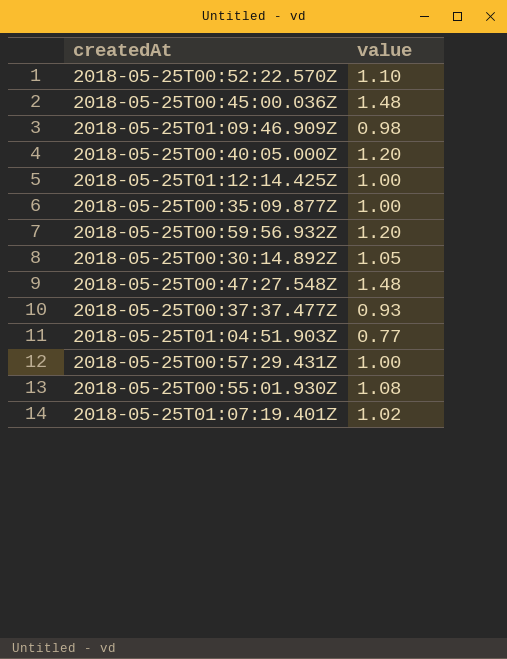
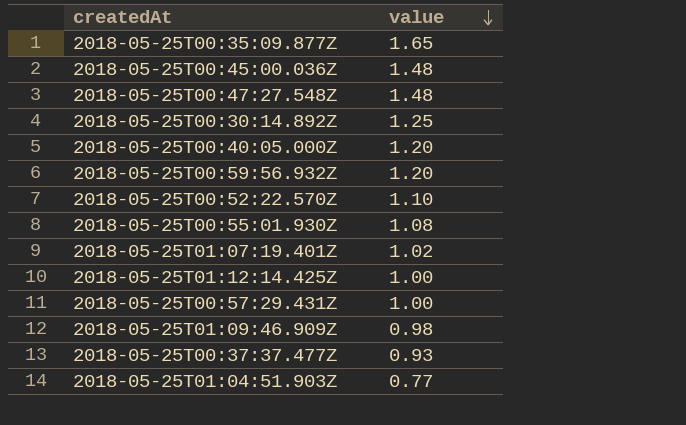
row order: none -> value descending
2018-05-25T00:35:09.877Z | value: 1.00 -> 1.65
2018-05-25T00:30:14.892Z | value: 1.05 -> 1.25

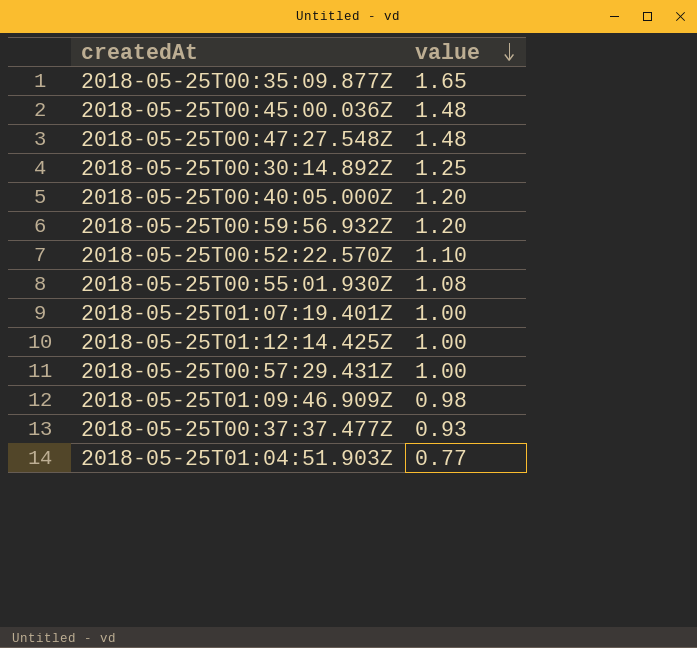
2018-05-25T01:07:19.401Z | value: 1.02 -> 1.00

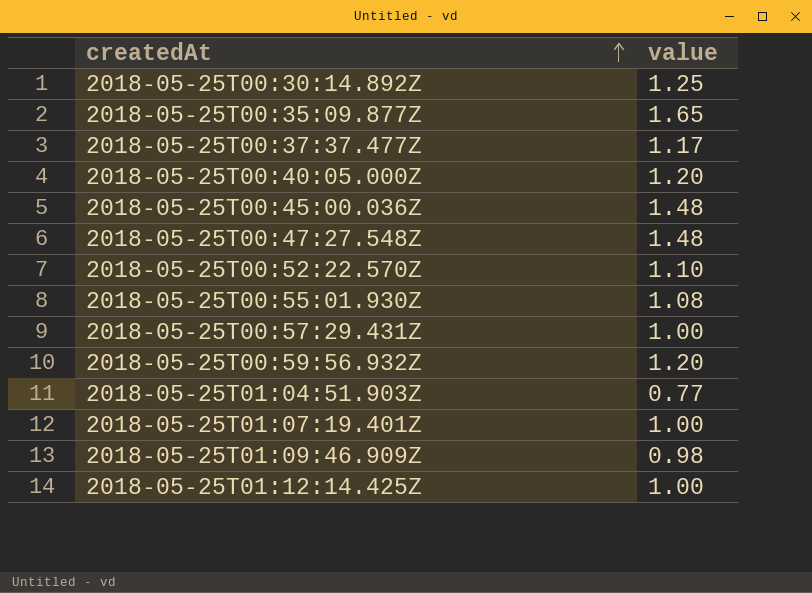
row order: value descending -> createdAt ascending
2018-05-25T00:37:37.477Z | value: 0.93 -> 1.17

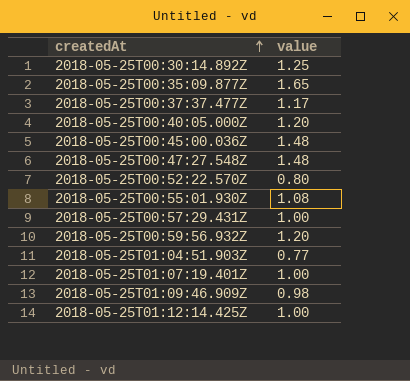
2018-05-25T00:52:22.570Z | value: 1.10 -> 0.80

